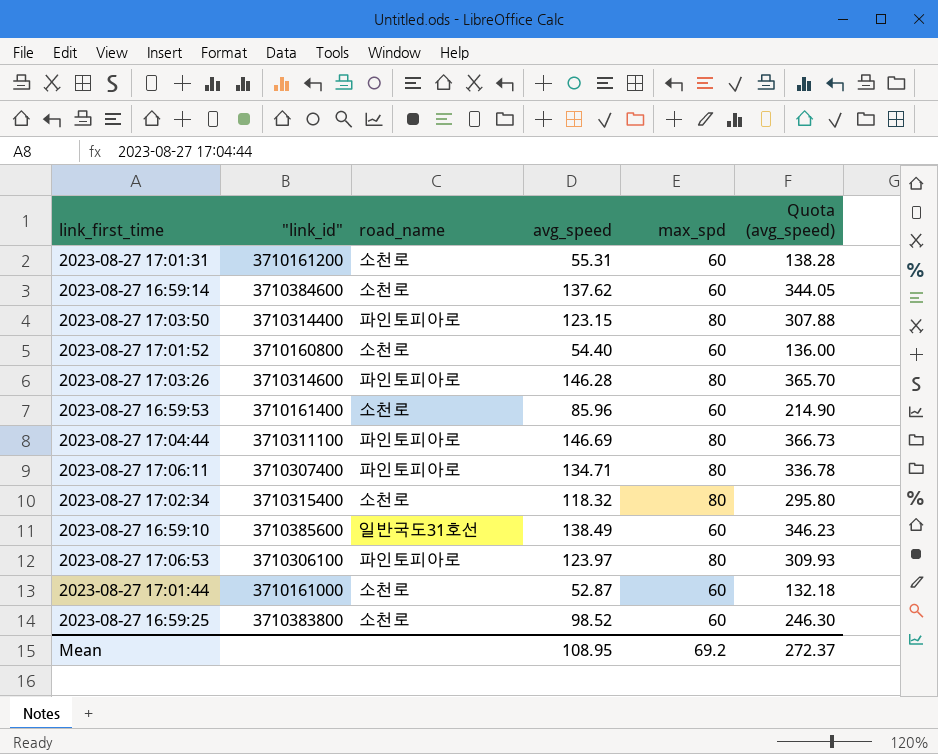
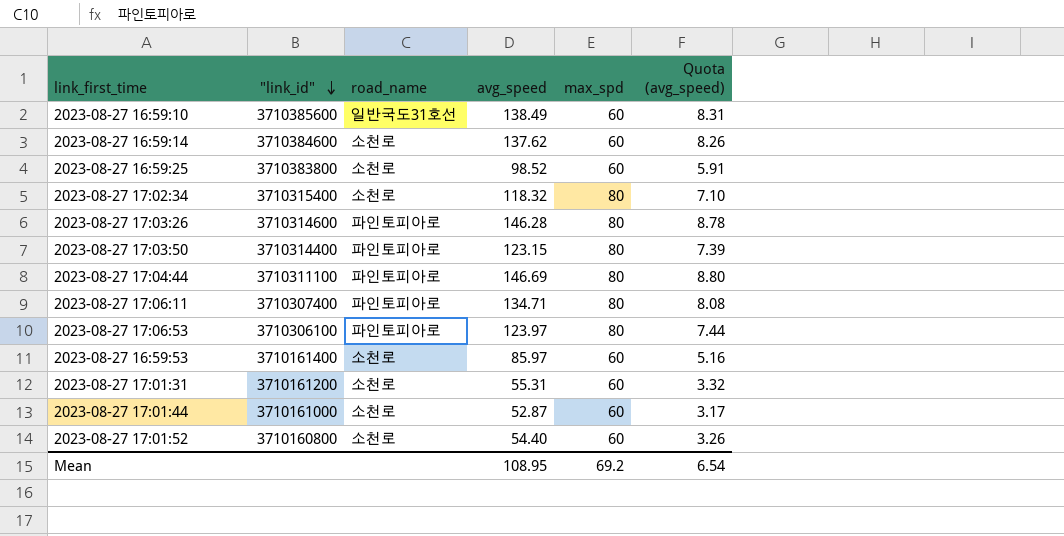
row order: none -> "link_id" descending
column Quota (avg_speed) | formula: [avg_speed] * 2.5 -> [avg_speed] * 0.06
2023-08-27 16:59:53 | avg_speed: 85.96 -> 85.97
Mean | Quota (avg_speed): 272.37 -> 6.54

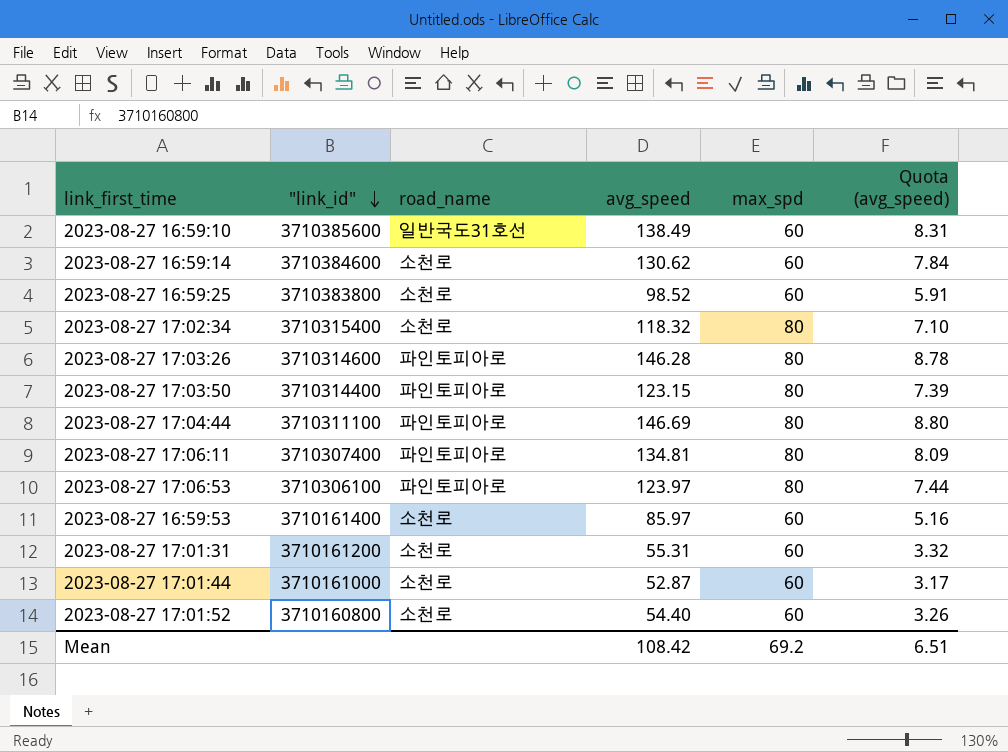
2023-08-27 16:59:14 | avg_speed: 137.62 -> 130.62
2023-08-27 16:59:14 | Quota (avg_speed): 8.26 -> 7.84
2023-08-27 17:06:11 | avg_speed: 134.71 -> 134.81
2023-08-27 17:06:11 | Quota (avg_speed): 8.08 -> 8.09
Mean | avg_speed: 108.95 -> 108.42
Mean | Quota (avg_speed): 6.54 -> 6.51

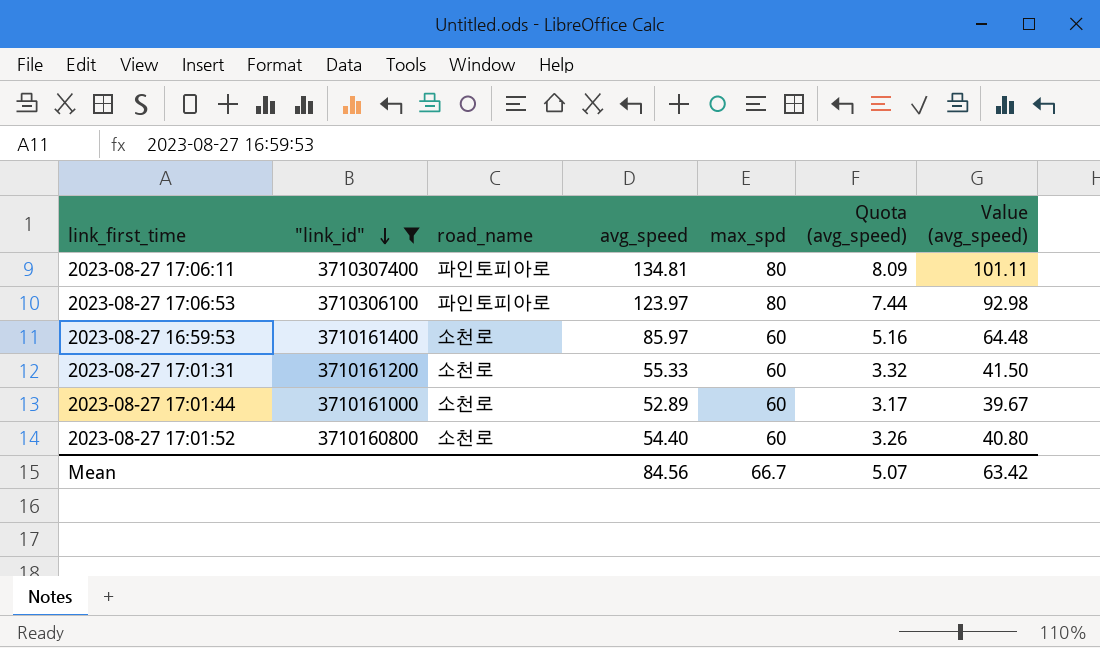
filter: none -> "link_id" <= 3710307400
column Value (avg_speed) | formula: none -> [avg_speed] * 0.75
2023-08-27 17:01:31 | avg_speed: 55.31 -> 55.33
2023-08-27 17:01:44 | avg_speed: 52.87 -> 52.89
Mean | avg_speed: 108.42 -> 84.56
Mean | max_spd: 69.2 -> 66.7
Mean | Quota (avg_speed): 6.51 -> 5.07

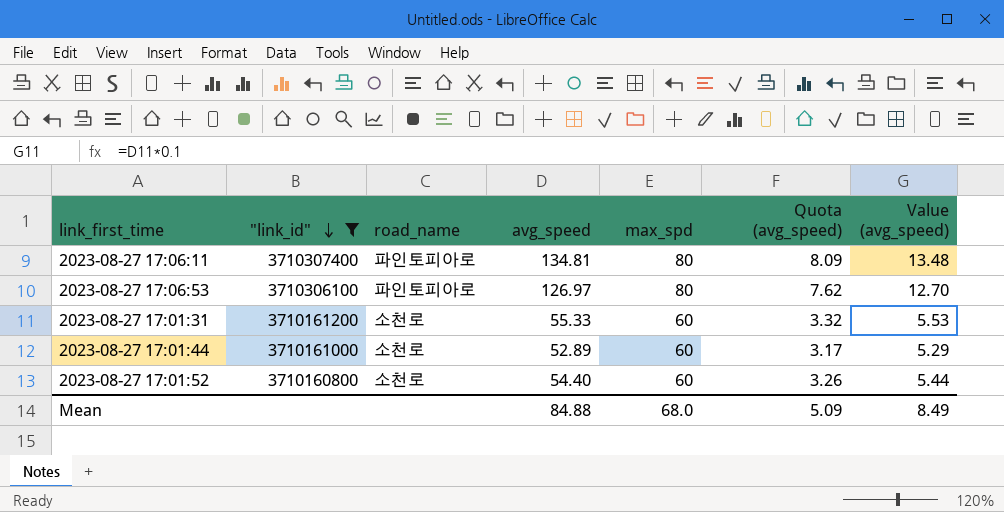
column Value (avg_speed) | formula: [avg_speed] * 0.75 -> [avg_speed] * 0.1
row 2023-08-27 16:59:53: 3710161400 | 소천로 | 85.97 | 60 | 5.16 | 64.48 -> none
2023-08-27 17:06:53 | avg_speed: 123.97 -> 126.97
2023-08-27 17:06:53 | Quota (avg_speed): 7.44 -> 7.62
Mean | avg_speed: 84.56 -> 84.88
Mean | max_spd: 66.7 -> 68.0
Mean | Quota (avg_speed): 5.07 -> 5.09
Mean | Value (avg_speed): 63.42 -> 8.49

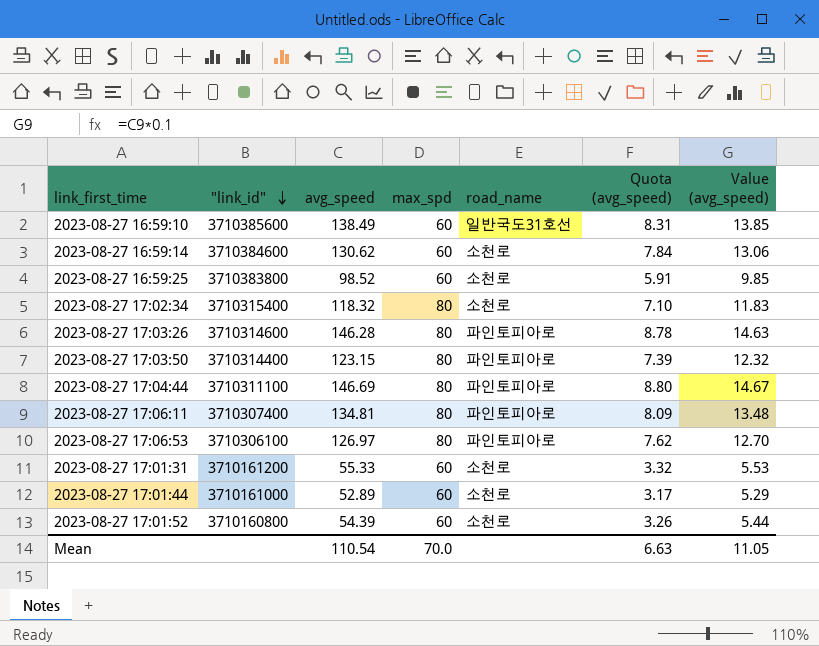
filter: "link_id" <= 3710307400 -> none
column road_name | position: 3 -> 5
2023-08-27 17:01:52 | avg_speed: 54.40 -> 54.39
Mean | avg_speed: 84.88 -> 110.54
Mean | max_spd: 68.0 -> 70.0
Mean | Quota (avg_speed): 5.09 -> 6.63
Mean | Value (avg_speed): 8.49 -> 11.05

